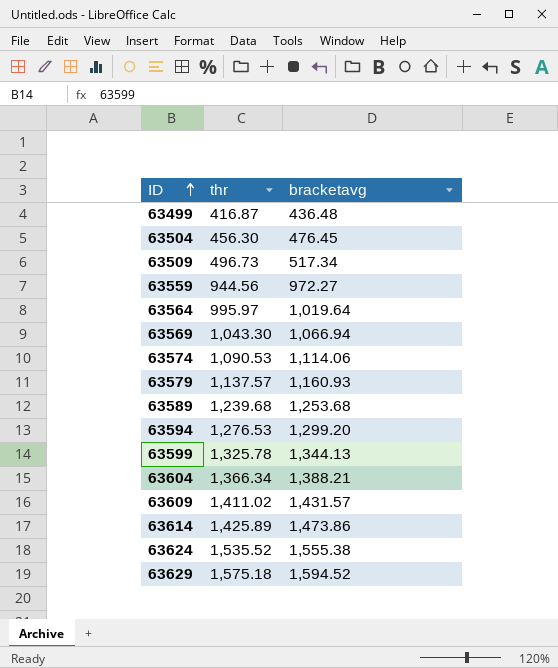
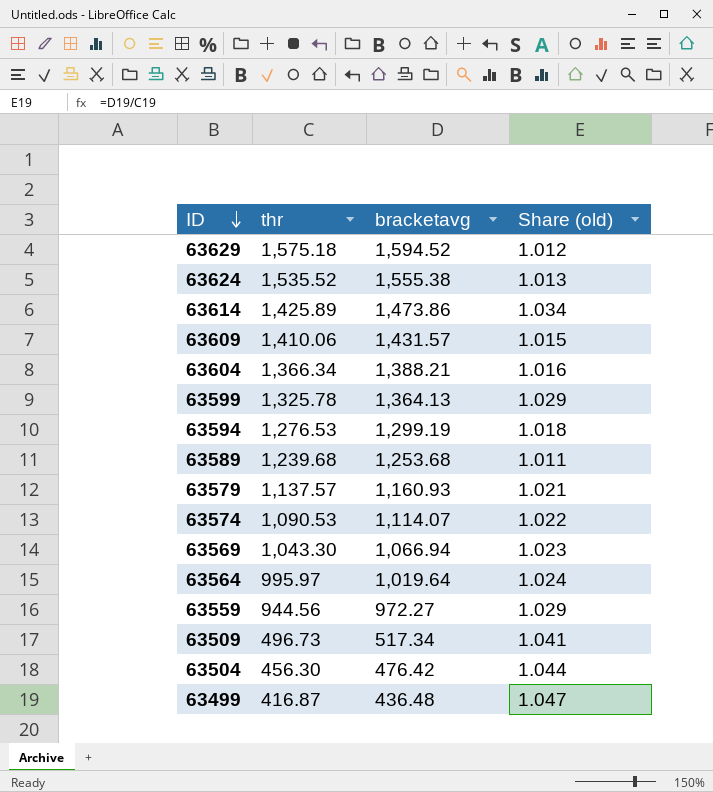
row order: ID ascending -> ID descending
column Share (old) | formula: none -> [bracketavg] / [thr]
63609 | thr: 1,411.02 -> 1,410.06
63599 | bracketavg: 1,344.13 -> 1,364.13
63594 | bracketavg: 1,299.20 -> 1,299.19
63574 | bracketavg: 1,114.06 -> 1,114.07
63504 | bracketavg: 476.45 -> 476.42

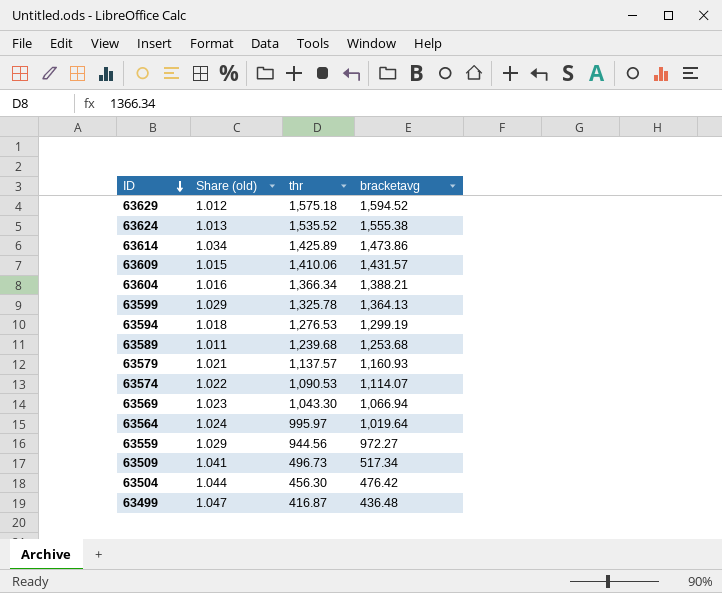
column Share (old) | position: 4 -> 2

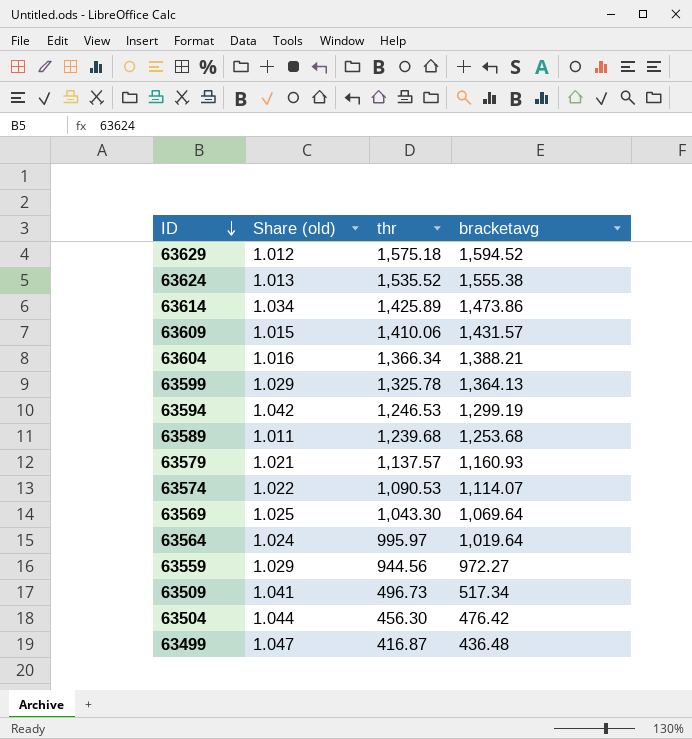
63594 | Share (old): 1.018 -> 1.042
63594 | thr: 1,276.53 -> 1,246.53
63569 | Share (old): 1.023 -> 1.025
63569 | bracketavg: 1,066.94 -> 1,069.64

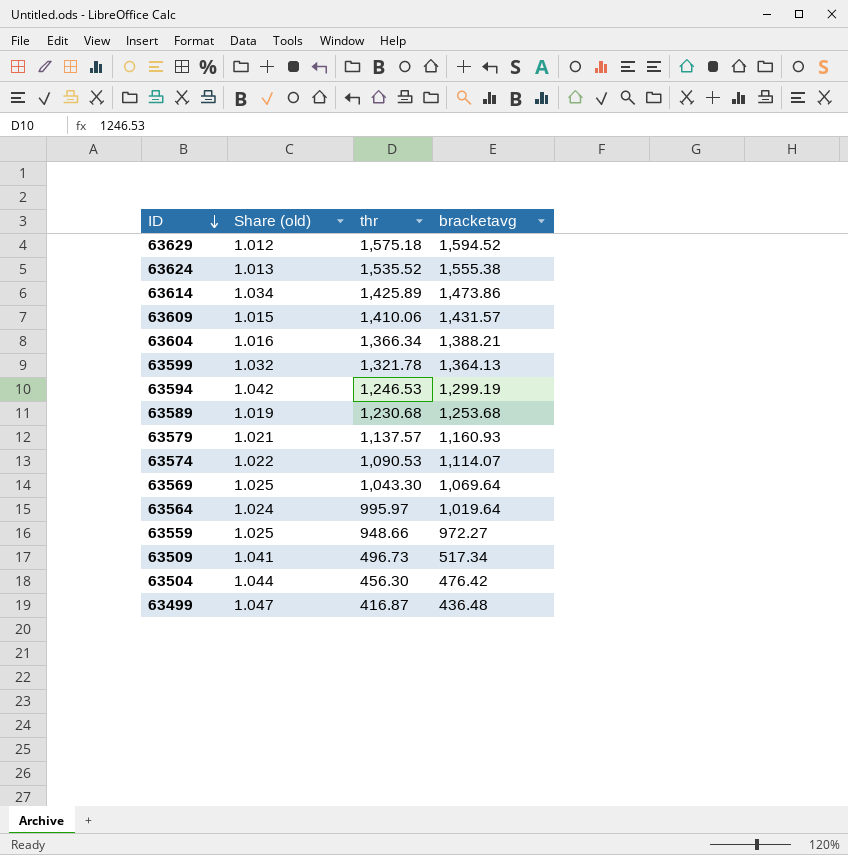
63599 | Share (old): 1.029 -> 1.032
63599 | thr: 1,325.78 -> 1,321.78
63589 | Share (old): 1.011 -> 1.019
63589 | thr: 1,239.68 -> 1,230.68
63559 | Share (old): 1.029 -> 1.025
63559 | thr: 944.56 -> 948.66

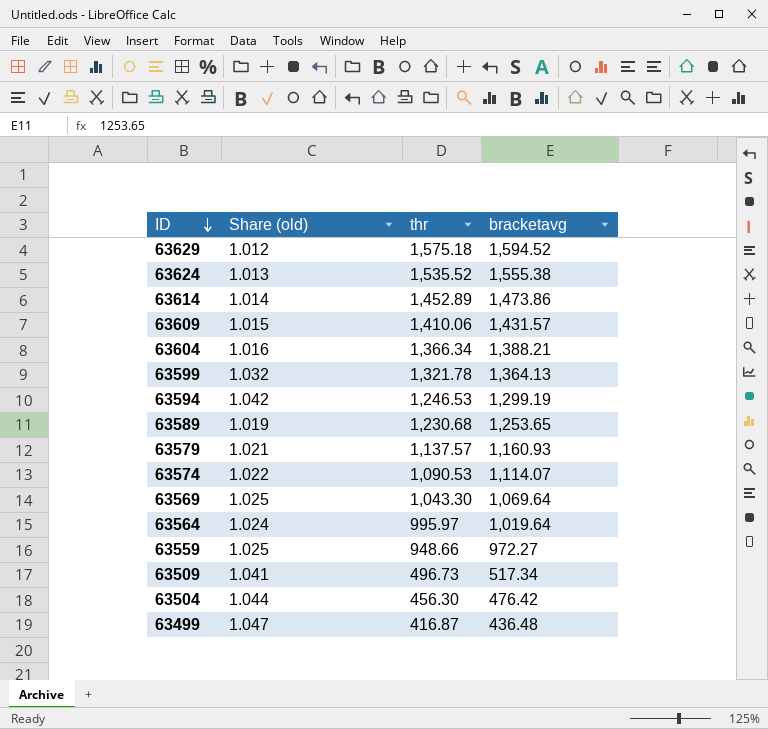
63614 | Share (old): 1.034 -> 1.014
63614 | thr: 1,425.89 -> 1,452.89
63589 | bracketavg: 1,253.68 -> 1,253.65

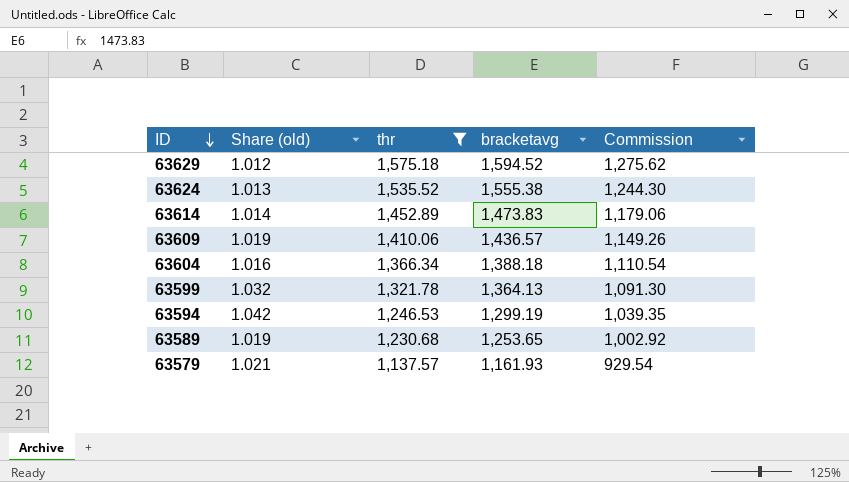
filter: none -> thr >= 1,137.57
column Commission | formula: none -> [bracketavg] * 0.8
63614 | bracketavg: 1,473.86 -> 1,473.83
63609 | Share (old): 1.015 -> 1.019
63609 | bracketavg: 1,431.57 -> 1,436.57
63604 | bracketavg: 1,388.21 -> 1,388.18
63579 | bracketavg: 1,160.93 -> 1,161.93

